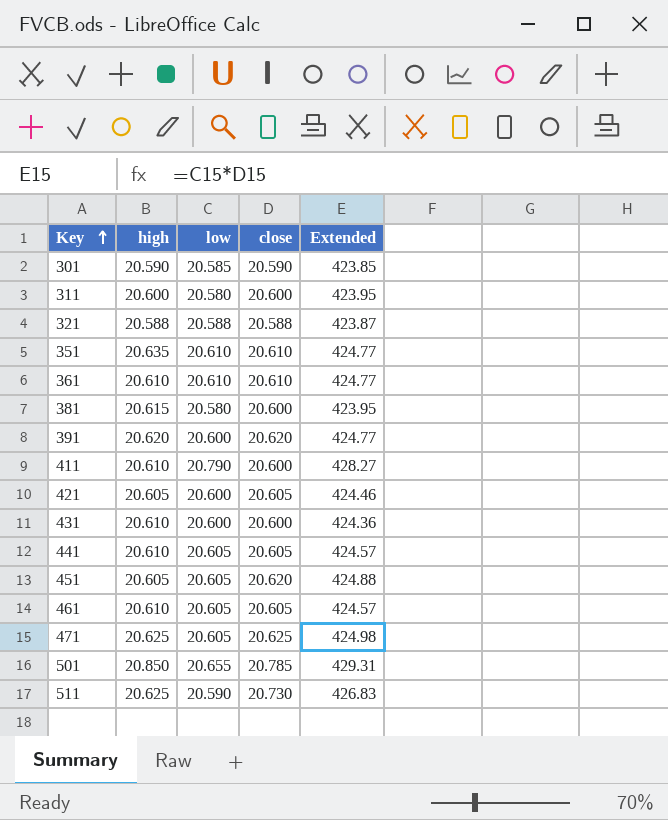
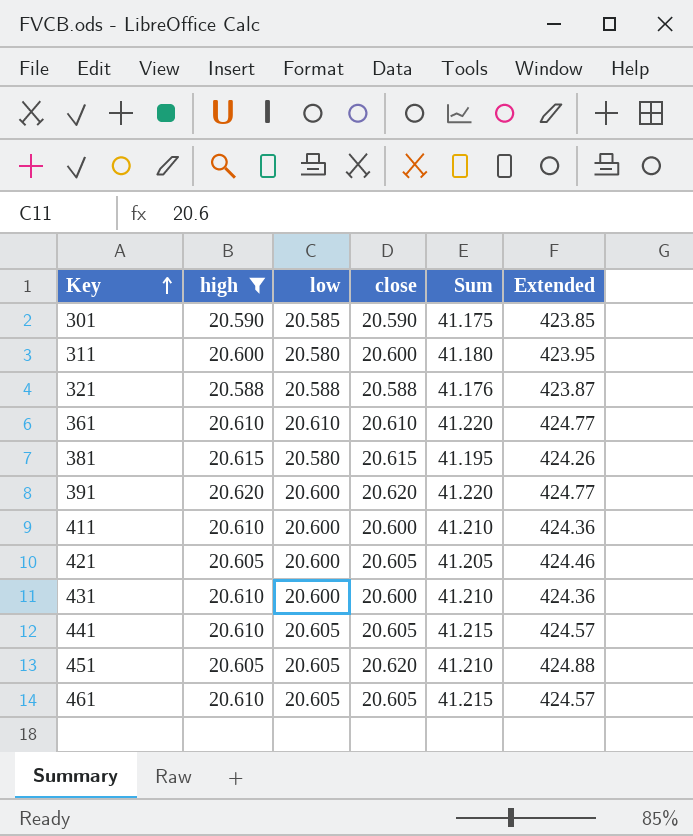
filter: none -> high <= 20.620
column Sum | formula: none -> [high] + [low]
381 | close: 20.600 -> 20.615
381 | Extended: 423.95 -> 424.26
411 | low: 20.790 -> 20.600
411 | Extended: 428.27 -> 424.36

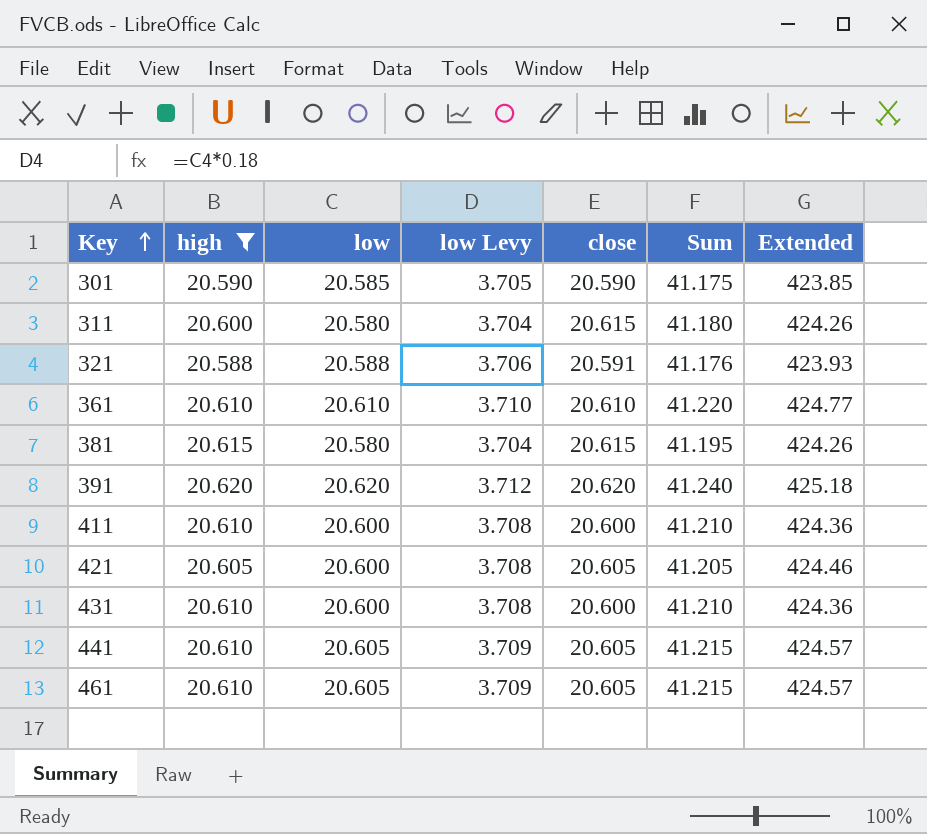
column low Levy | formula: none -> [low] * 0.18
row 451: 20.605 | 20.605 | 20.620 | 41.210 | 424.88 -> none
311 | close: 20.600 -> 20.615
311 | Extended: 423.95 -> 424.26
321 | close: 20.588 -> 20.591
321 | Extended: 423.87 -> 423.93
391 | low: 20.600 -> 20.620
391 | Sum: 41.220 -> 41.240
391 | Extended: 424.77 -> 425.18

